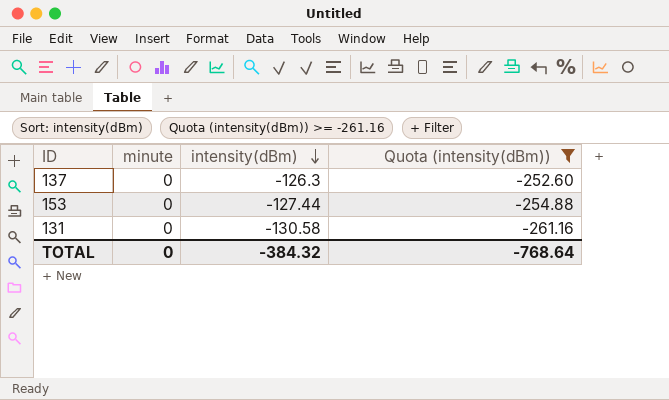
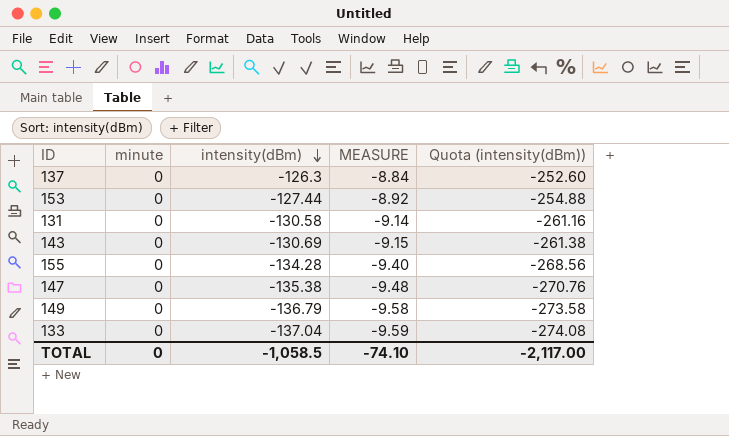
filter: Quota (intensity(dBm)) >= -261.16 -> none
column MEASURE | formula: none -> [intensity(dBm)] * 0.07
TOTAL | intensity(dBm): -384.32 -> -1,058.5
TOTAL | Quota (intensity(dBm)): -768.64 -> -2,117.00

